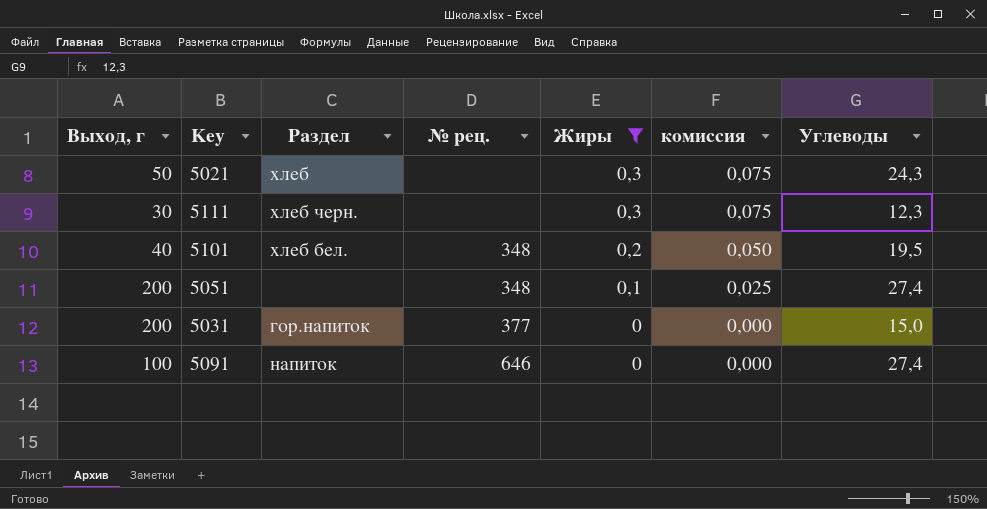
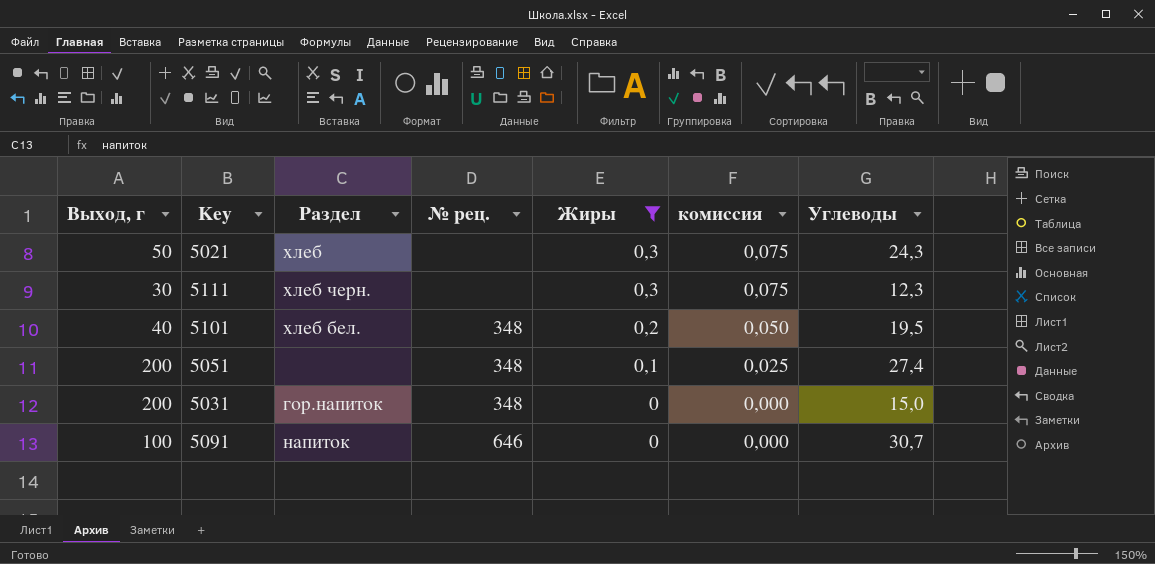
5031 | № рец.: 377 -> 348
5091 | Углеводы: 27,4 -> 30,7

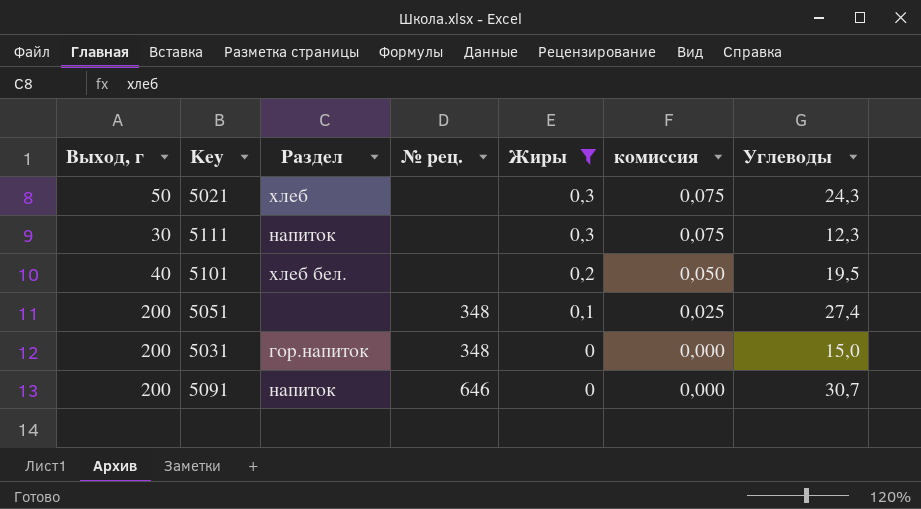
5111 | Раздел: хлеб черн. -> напиток
5101 | № рец.: 348 -> none
5091 | Выход, г: 100 -> 200

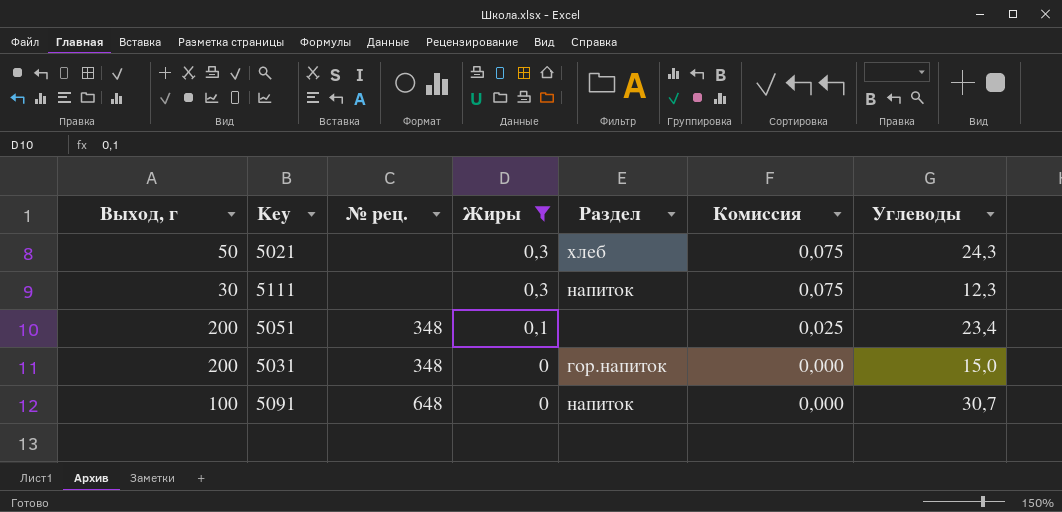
column Раздел | position: 3 -> 5
column name: комиссия -> Комиссия
row 5101: 40 | хлеб бел. | none | 0,2 | 0,050 | 19,5 -> none
5051 | Углеводы: 27,4 -> 23,4
5091 | Выход, г: 200 -> 100
5091 | № рец.: 646 -> 648

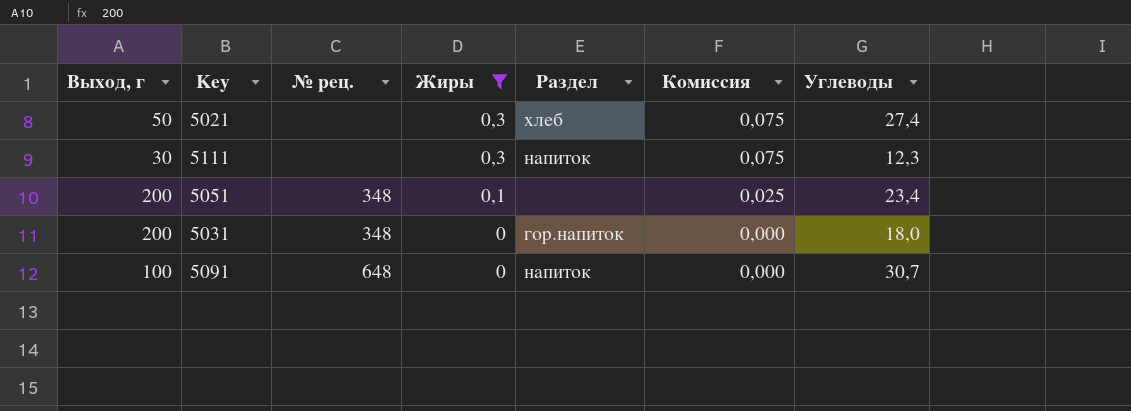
5021 | Углеводы: 24,3 -> 27,4
5031 | Углеводы: 15,0 -> 18,0

